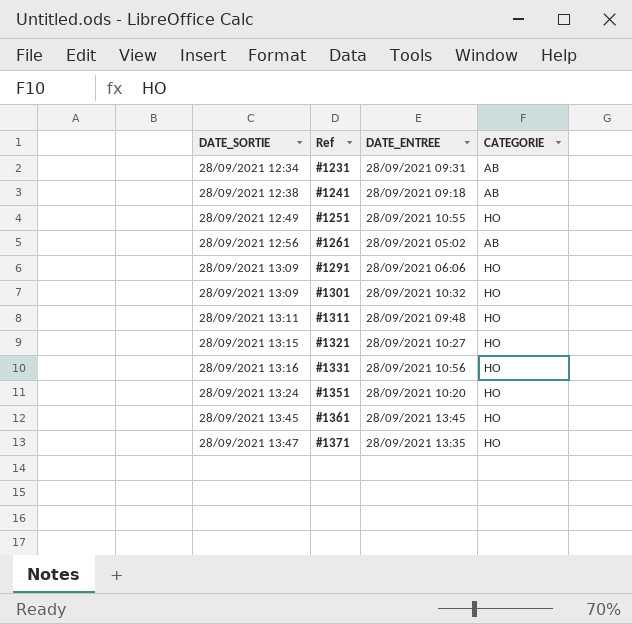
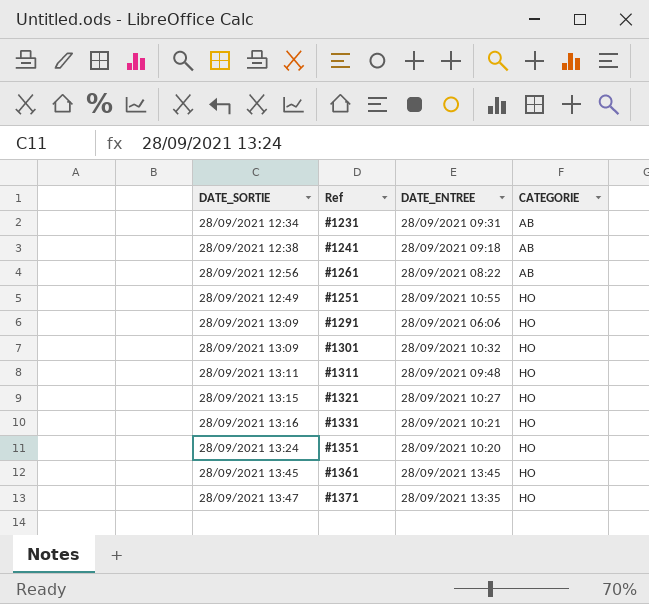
row order: DATE_SORTIE ascending -> CATEGORIE ascending
#1261 | DATE_ENTREE: 28/09/2021 05:02 -> 28/09/2021 08:22
#1331 | DATE_ENTREE: 28/09/2021 10:56 -> 28/09/2021 10:21

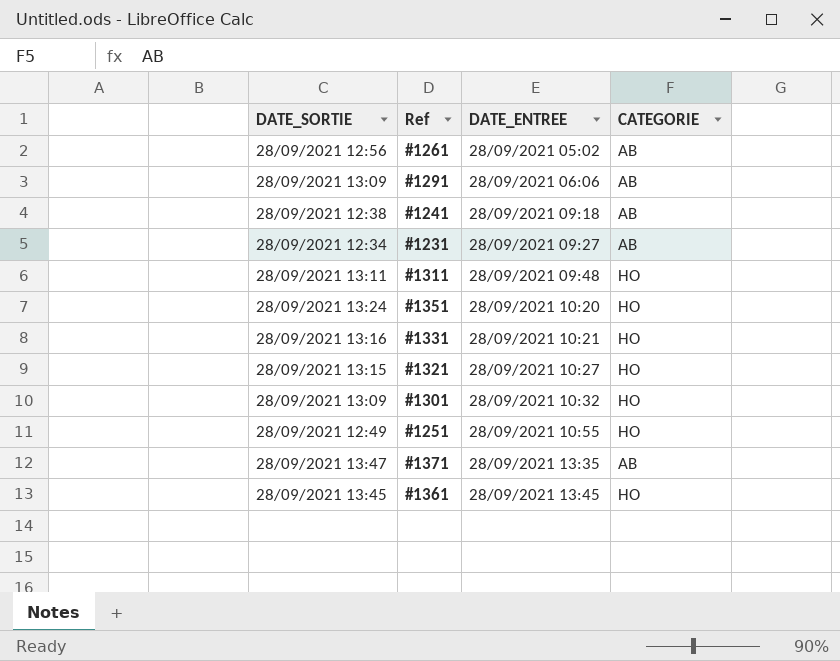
row order: CATEGORIE ascending -> DATE_ENTREE ascending
#1261 | DATE_ENTREE: 28/09/2021 08:22 -> 28/09/2021 05:02
#1291 | CATEGORIE: HO -> AB
#1231 | DATE_ENTREE: 28/09/2021 09:31 -> 28/09/2021 09:27
#1371 | CATEGORIE: HO -> AB

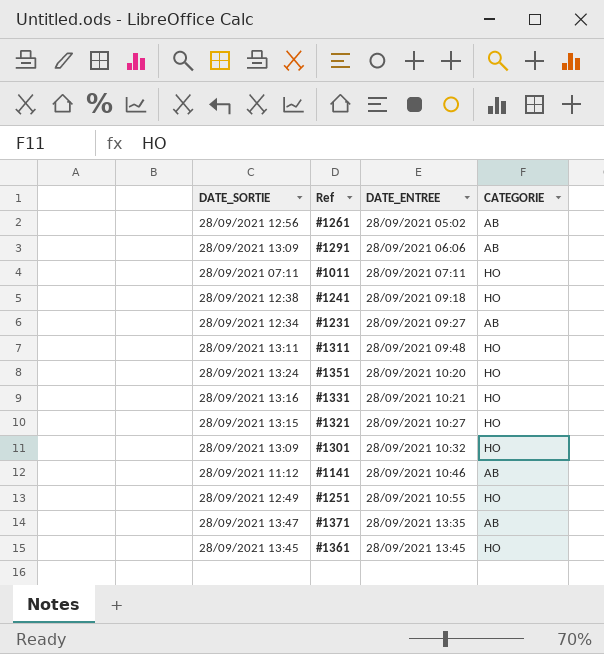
row #1011: none -> 28/09/2021 07:11 | 28/09/2021 07:11 | HO
#1241 | CATEGORIE: AB -> HO
row #1141: none -> 28/09/2021 11:12 | 28/09/2021 10:46 | AB

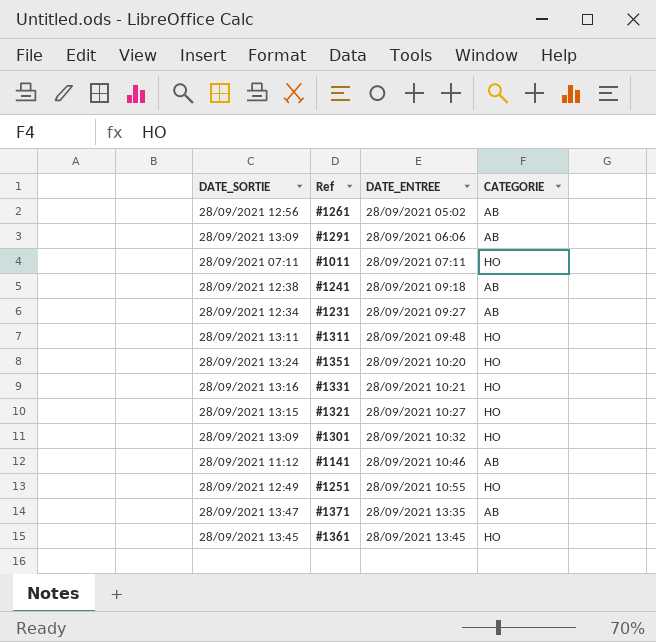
#1241 | CATEGORIE: HO -> AB

